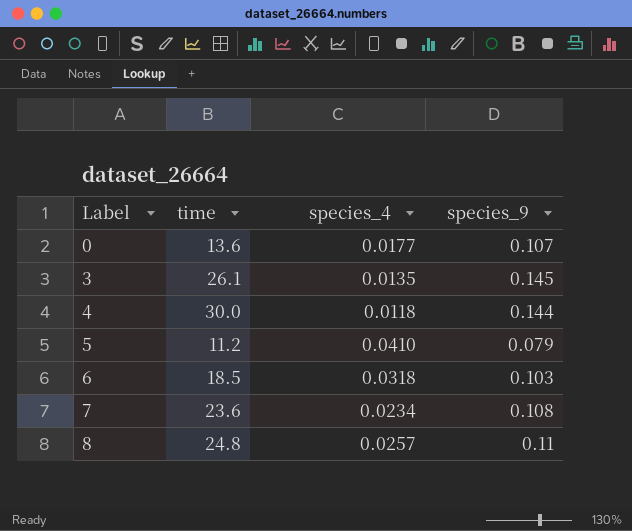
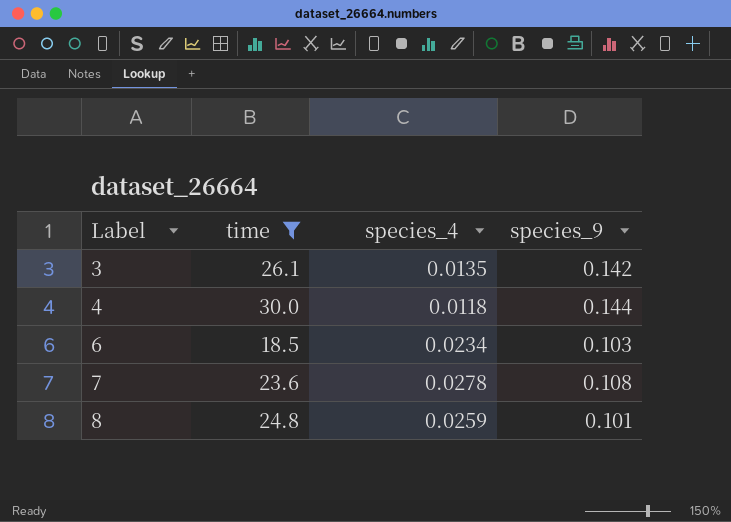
filter: none -> time >= 18.5
3 | species_9: 0.145 -> 0.142
6 | species_4: 0.0318 -> 0.0234
7 | species_4: 0.0234 -> 0.0278
8 | species_4: 0.0257 -> 0.0259
8 | species_9: 0.11 -> 0.101

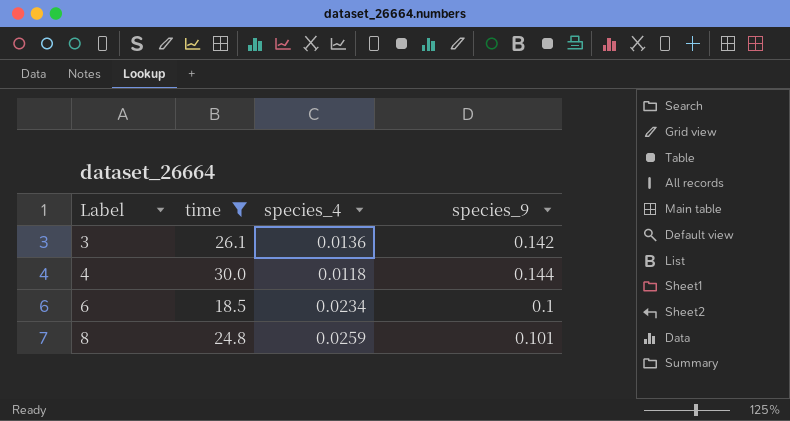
row 7: 23.6 | 0.0278 | 0.108 -> none
3 | species_4: 0.0135 -> 0.0136
6 | species_9: 0.103 -> 0.1

